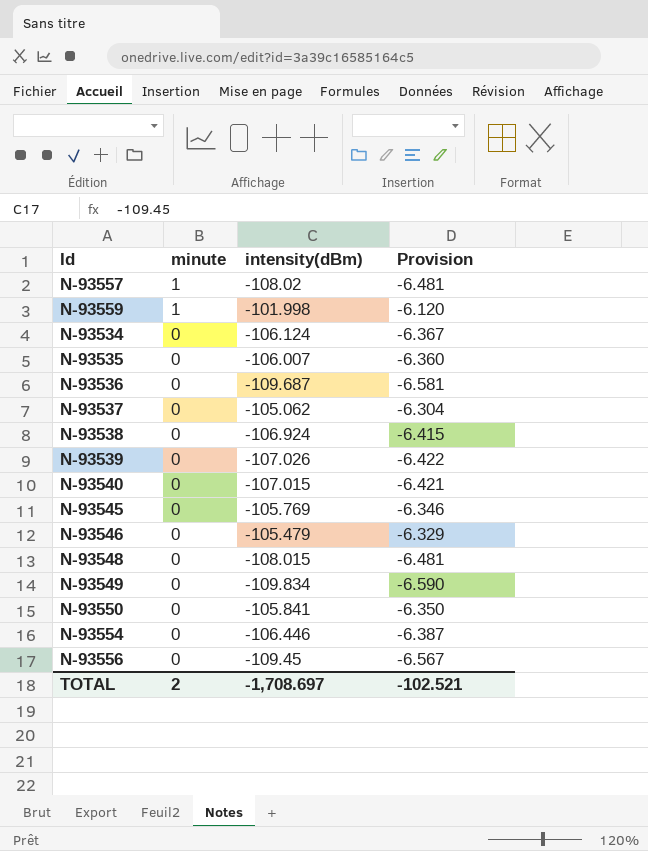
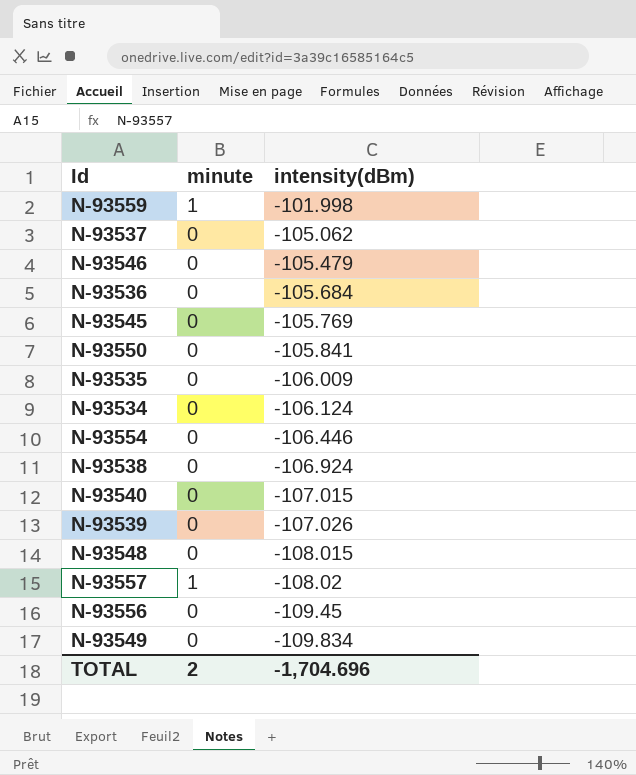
row order: minute descending -> intensity(dBm) descending
column Provision | formula: [intensity(dBm)] * 0.06 -> none
N-93536 | intensity(dBm): -109.687 -> -105.684
N-93535 | intensity(dBm): -106.007 -> -106.009
TOTAL | intensity(dBm): -1,708.697 -> -1,704.696

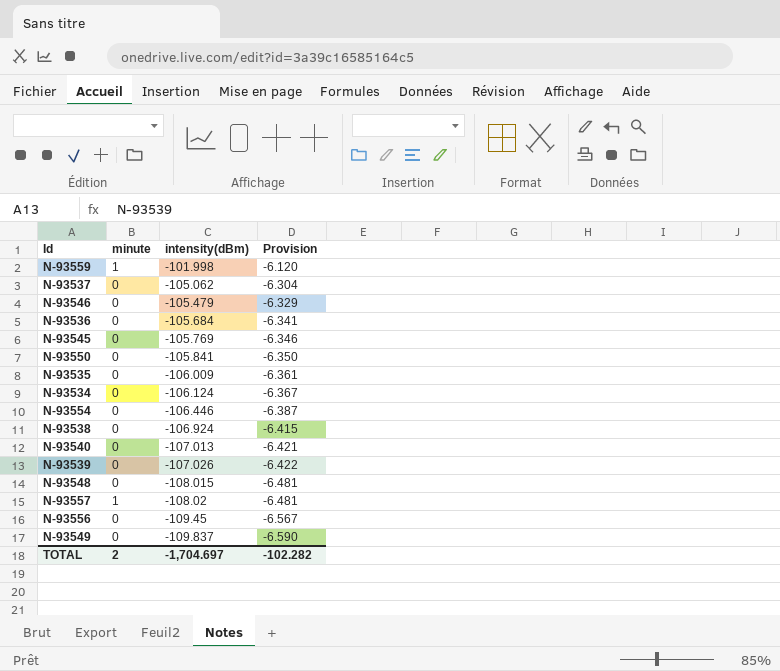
column Provision | formula: none -> [intensity(dBm)] * 0.06
N-93540 | intensity(dBm): -107.015 -> -107.013
N-93549 | intensity(dBm): -109.834 -> -109.837
TOTAL | intensity(dBm): -1,704.696 -> -1,704.697

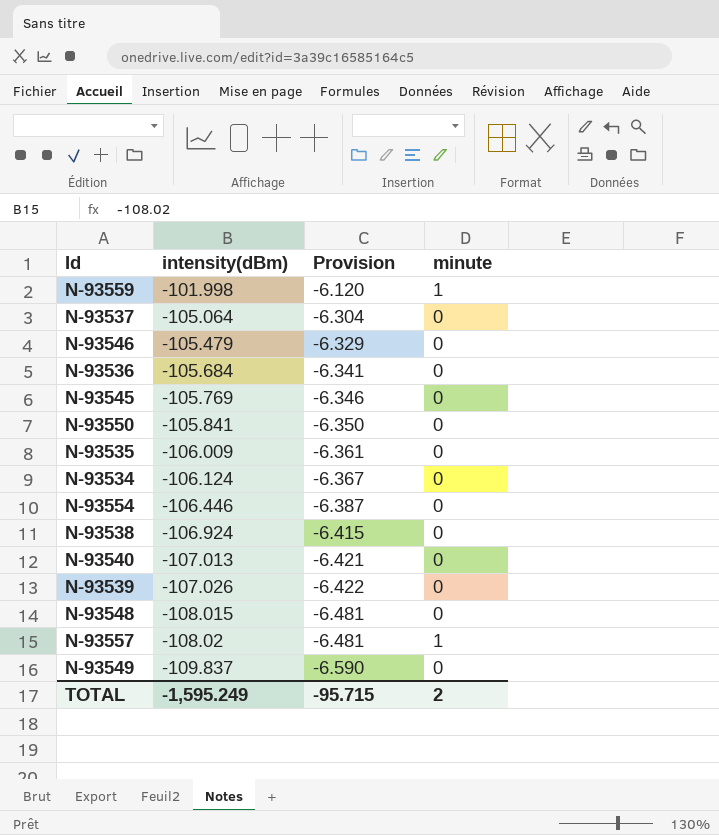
column minute | position: 2 -> 4
row N-93556: 0 | -109.45 | -6.567 -> none
N-93537 | intensity(dBm): -105.062 -> -105.064
TOTAL | intensity(dBm): -1,704.697 -> -1,595.249
TOTAL | Provision: -102.282 -> -95.715

